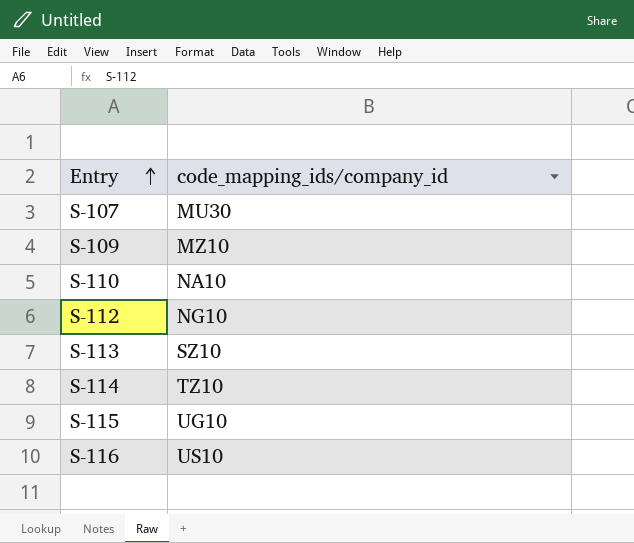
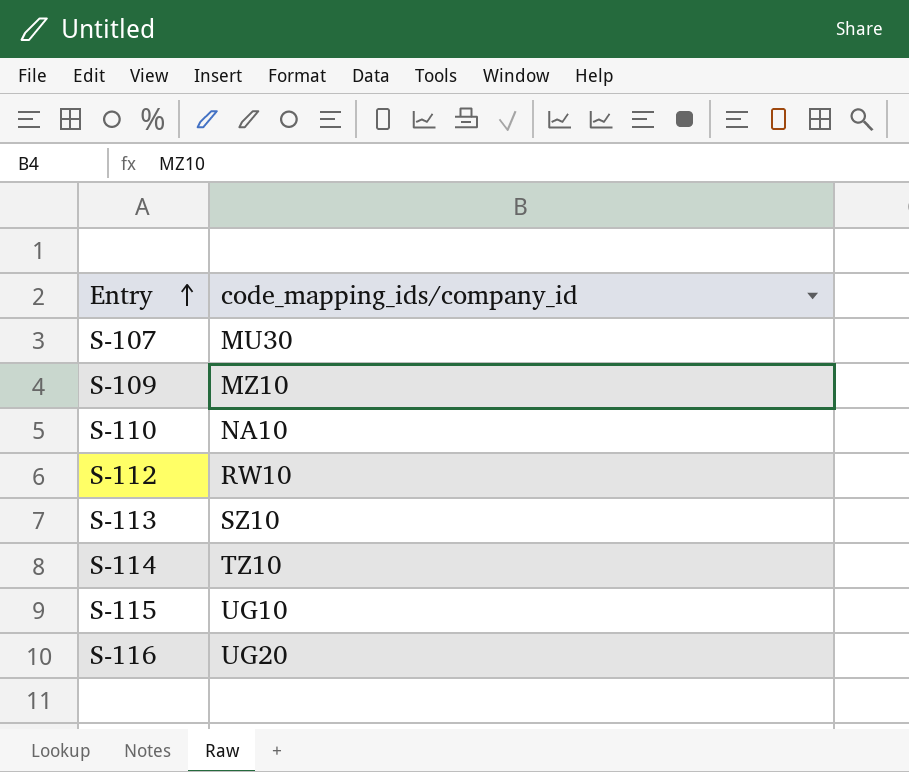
S-112 | code_mapping_ids/company_id: NG10 -> RW10
S-116 | code_mapping_ids/company_id: US10 -> UG20

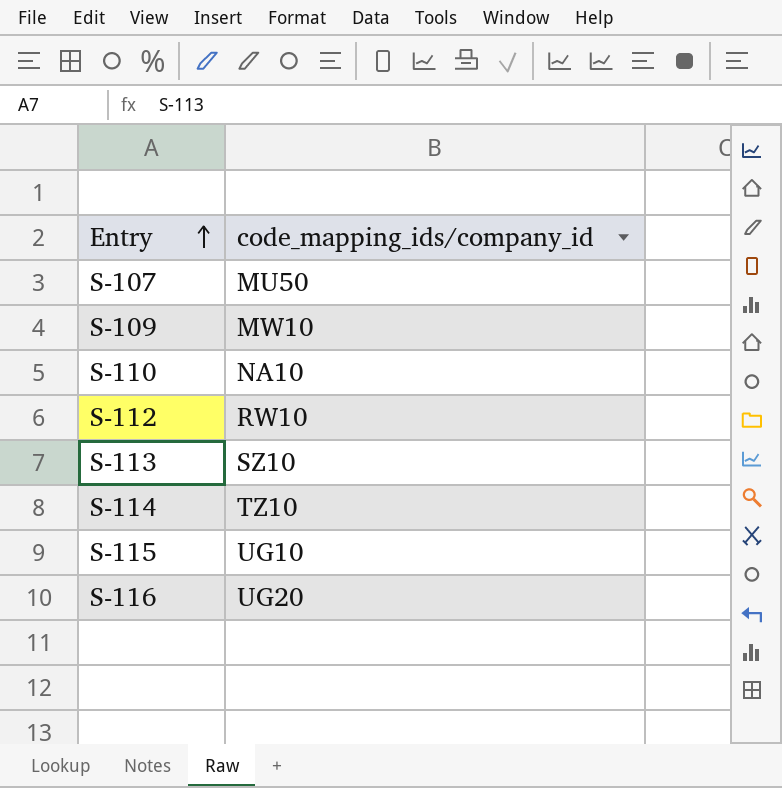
S-107 | code_mapping_ids/company_id: MU30 -> MU50
S-109 | code_mapping_ids/company_id: MZ10 -> MW10

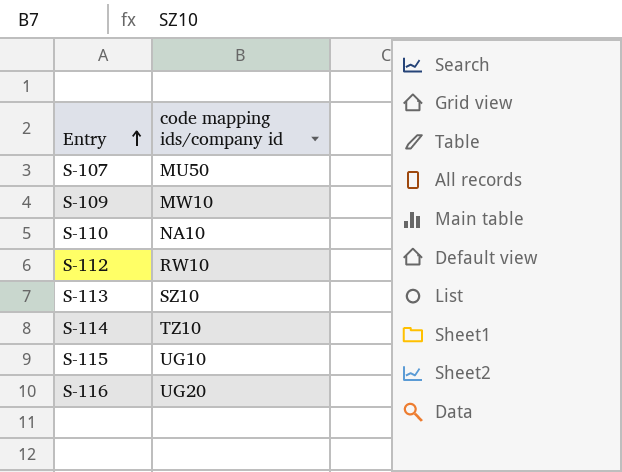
column name: code_mapping_ids/company_id -> code mapping ids/company id

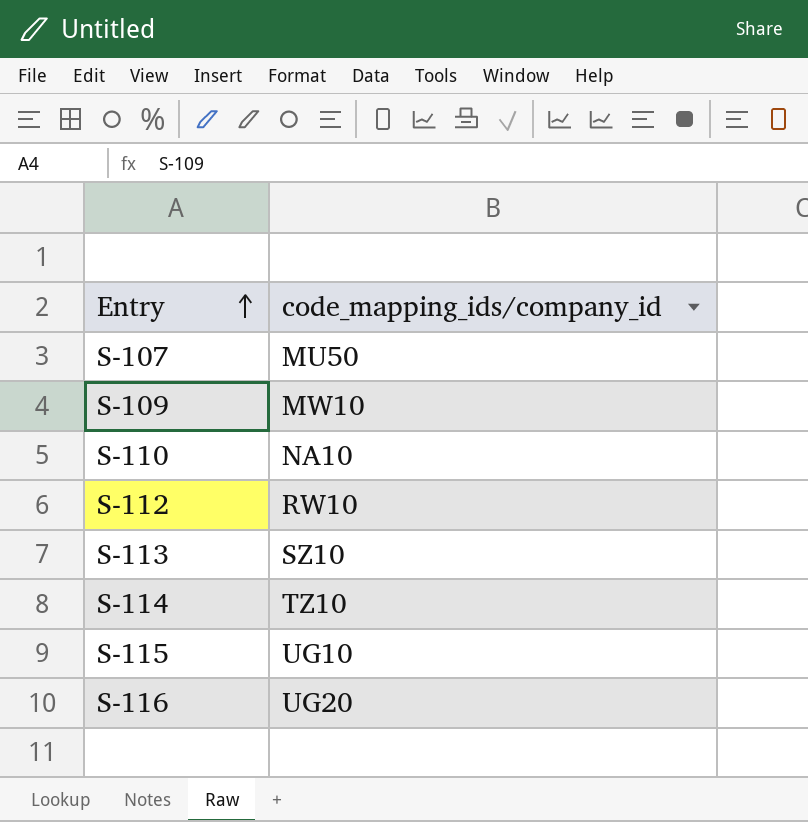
column name: code mapping ids/company id -> code_mapping_ids/company_id

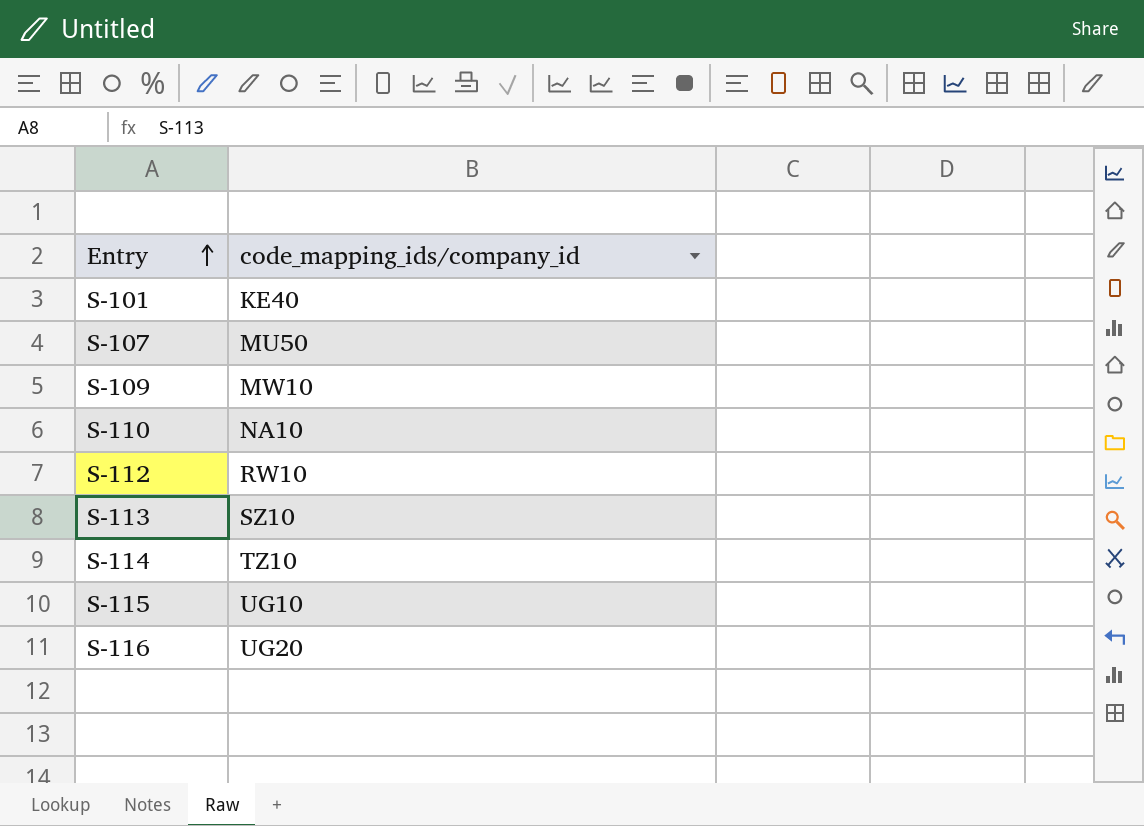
row S-101: none -> KE40

